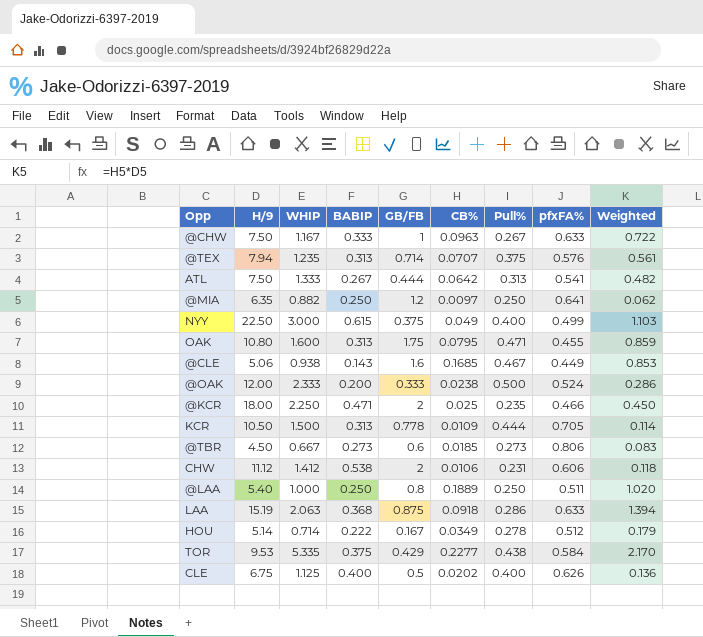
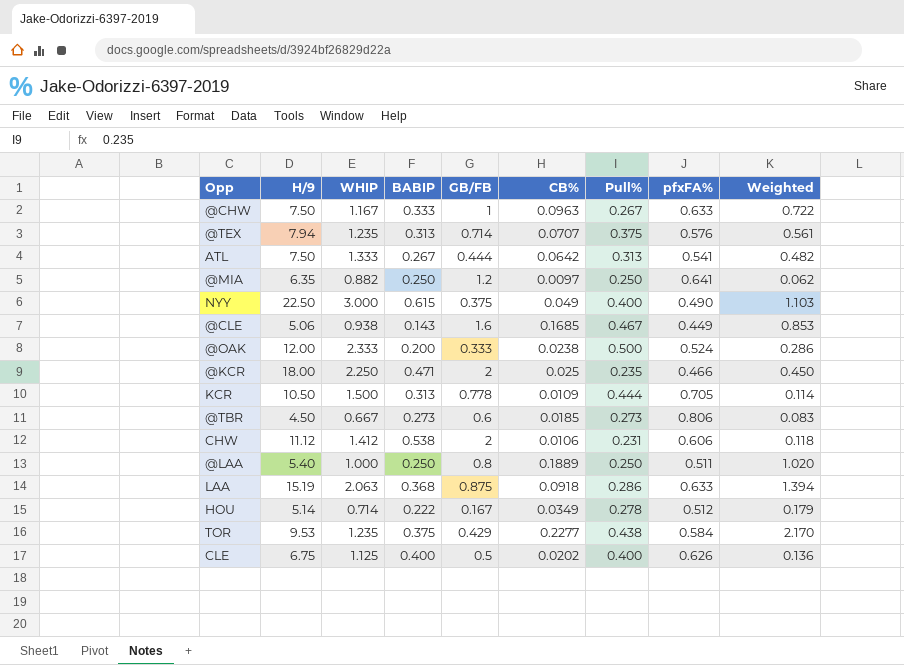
row OAK: 10.80 | 1.600 | 0.313 | 1.75 | 0.0795 | 0.471 | 0.455 | 0.859 -> none
NYY | pfxFA%: 0.499 -> 0.490
TOR | WHIP: 5.335 -> 1.235

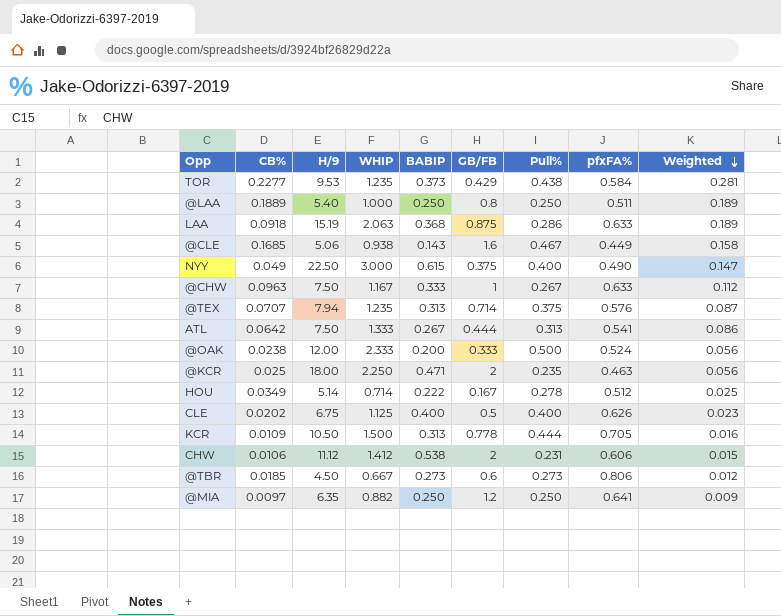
row order: none -> Weighted descending
column CB% | position: 6 -> 2
column Weighted | formula: [H/9] * [CB%] -> [CB%] * [WHIP]
TOR | BABIP: 0.375 -> 0.373
@KCR | pfxFA%: 0.466 -> 0.463

